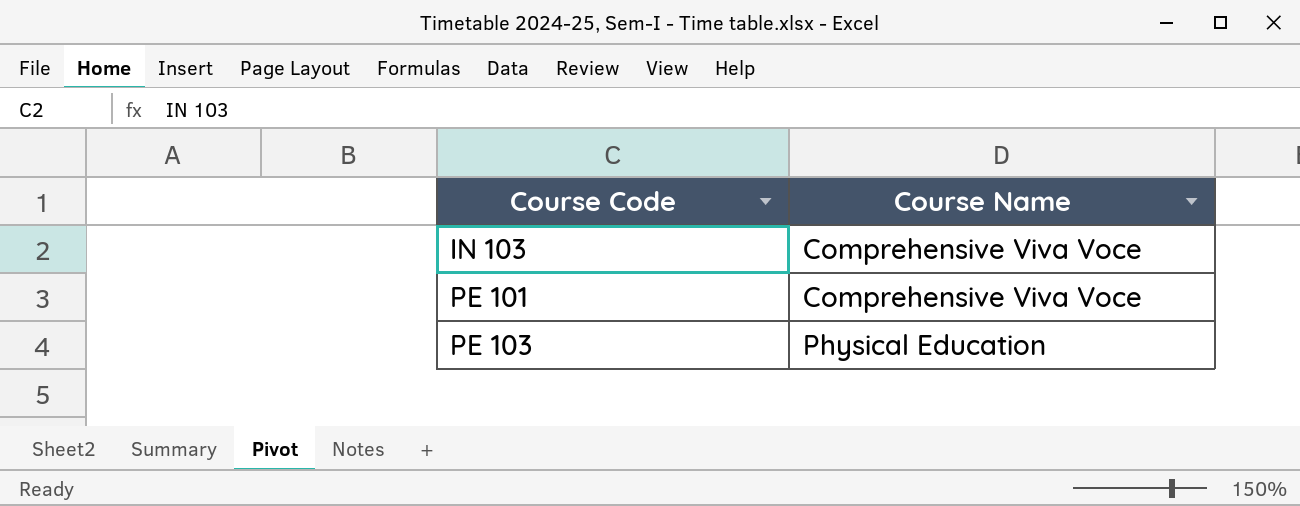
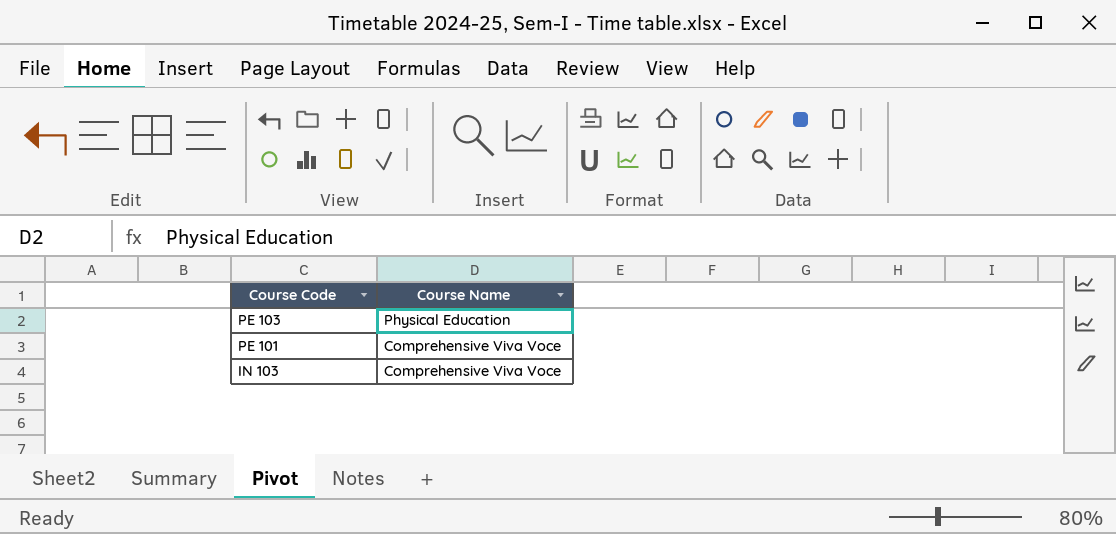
row order: Course Code ascending -> Course Code descending

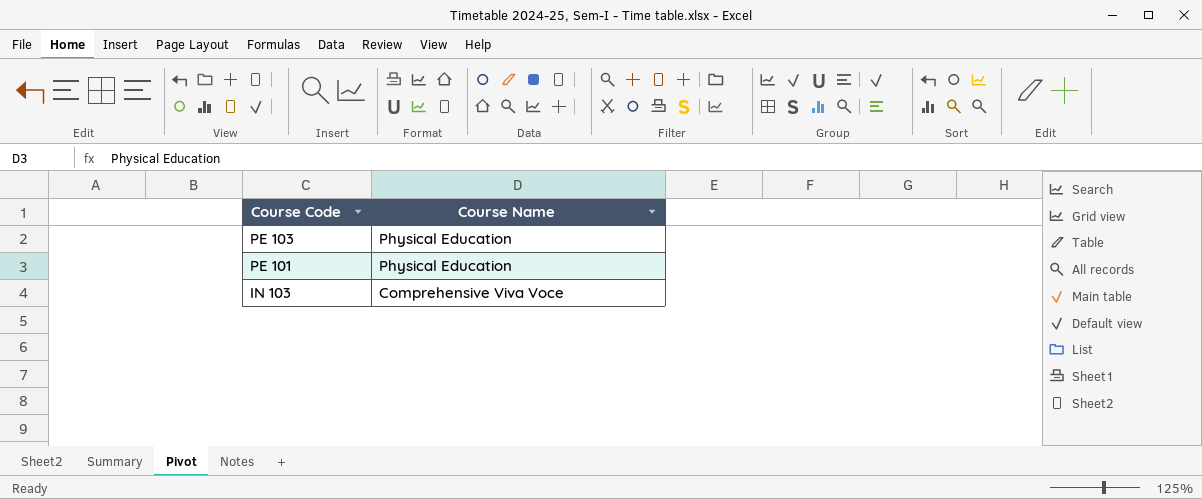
PE 101 | Course Name: Comprehensive Viva Voce -> Physical Education

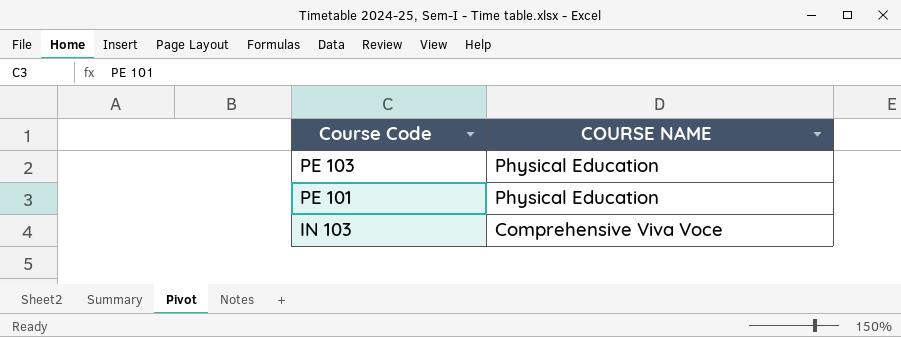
column name: Course Name -> COURSE NAME

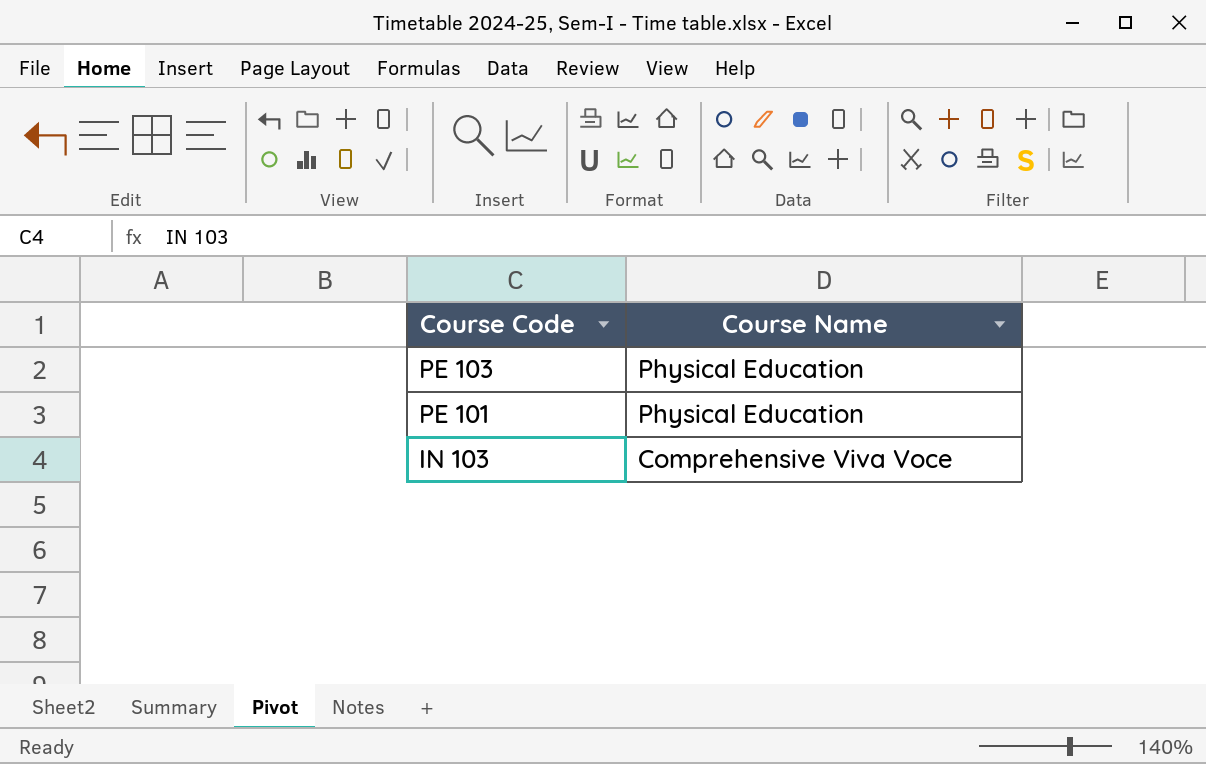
column name: COURSE NAME -> Course Name

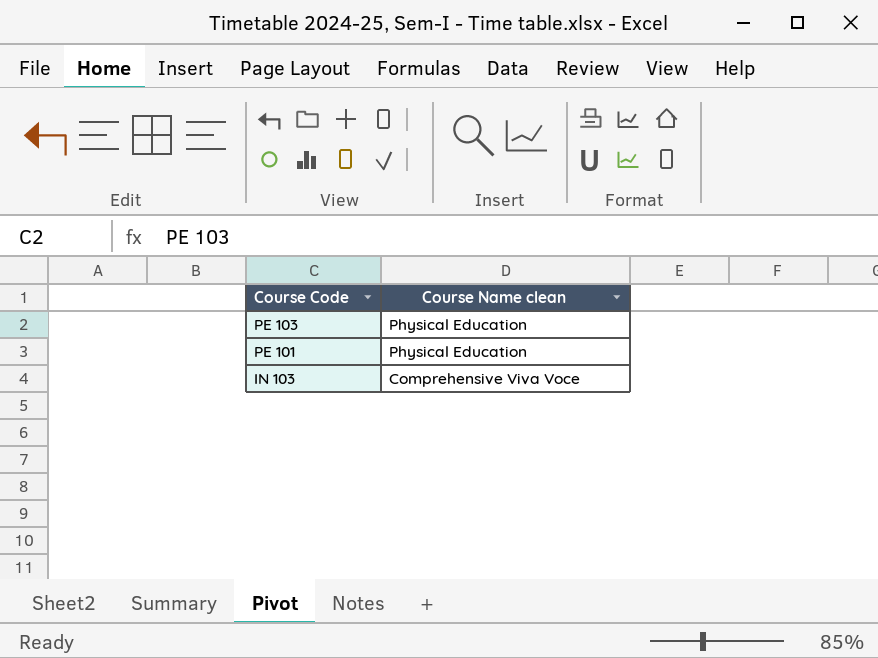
column name: Course Name -> Course Name clean

